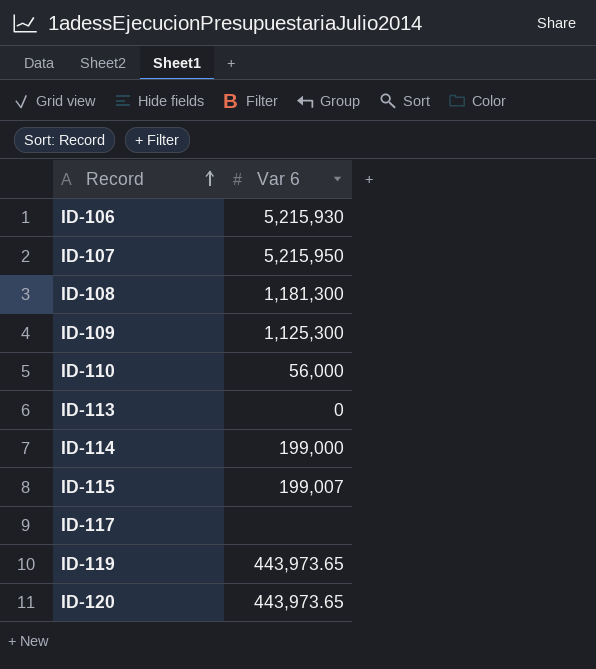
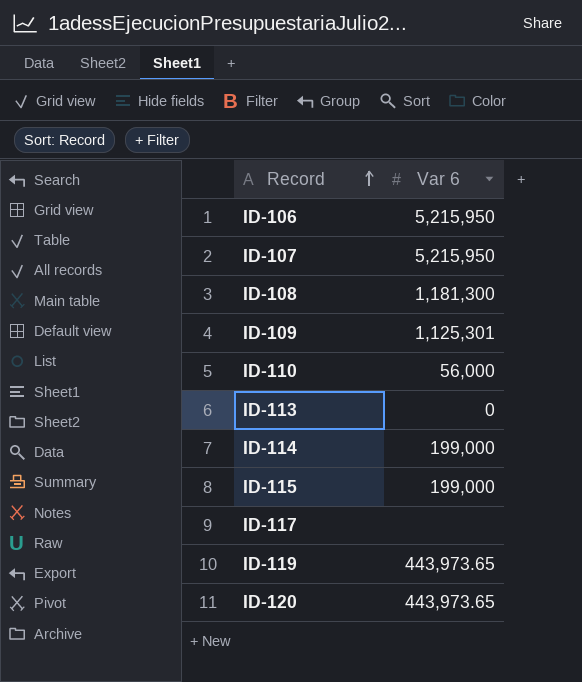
ID-106 | Var 6: 5,215,930 -> 5,215,950
ID-109 | Var 6: 1,125,300 -> 1,125,301
ID-115 | Var 6: 199,007 -> 199,000

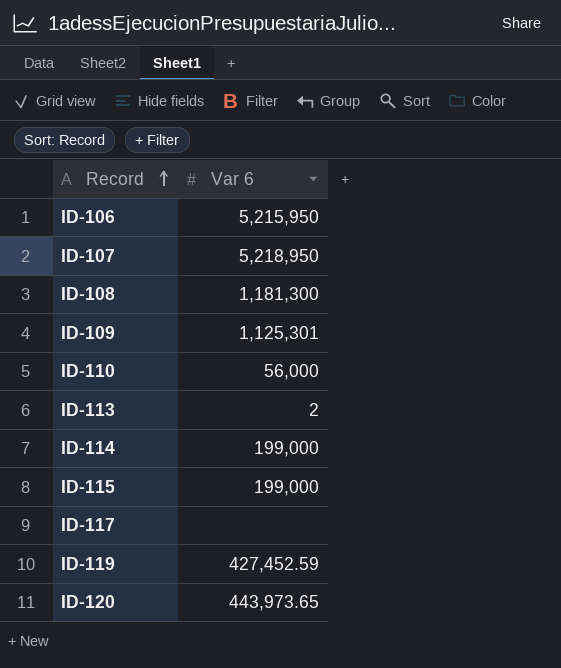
ID-107 | Var 6: 5,215,950 -> 5,218,950
ID-113 | Var 6: 0 -> 2
ID-119 | Var 6: 443,973.65 -> 427,452.59

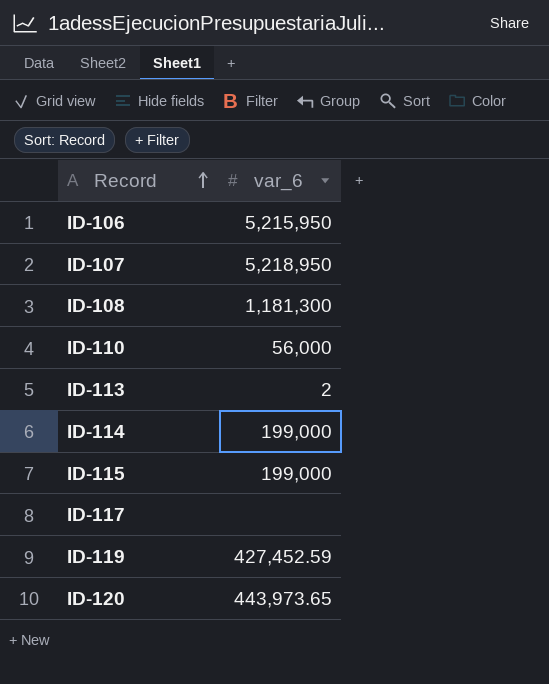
column name: Var 6 -> var_6
row ID-109: 1,125,301 -> none

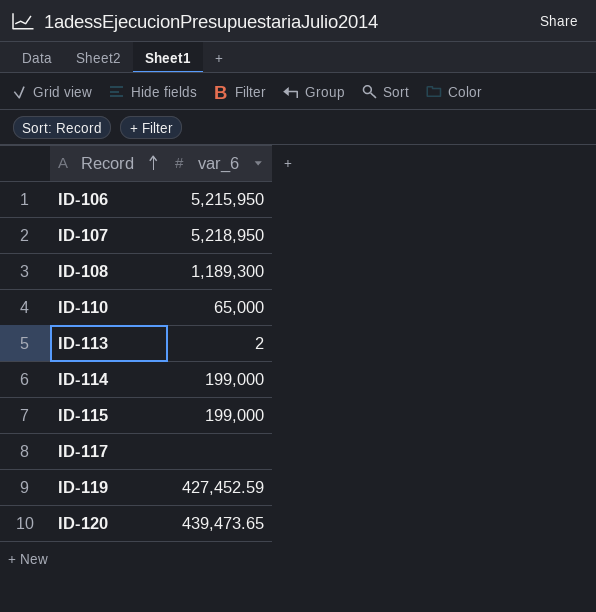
ID-108 | var_6: 1,181,300 -> 1,189,300
ID-110 | var_6: 56,000 -> 65,000
ID-120 | var_6: 443,973.65 -> 439,473.65

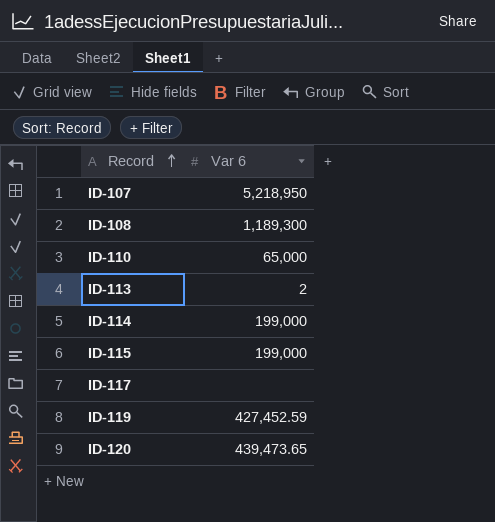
column name: var_6 -> Var 6
row ID-106: 5,215,950 -> none

